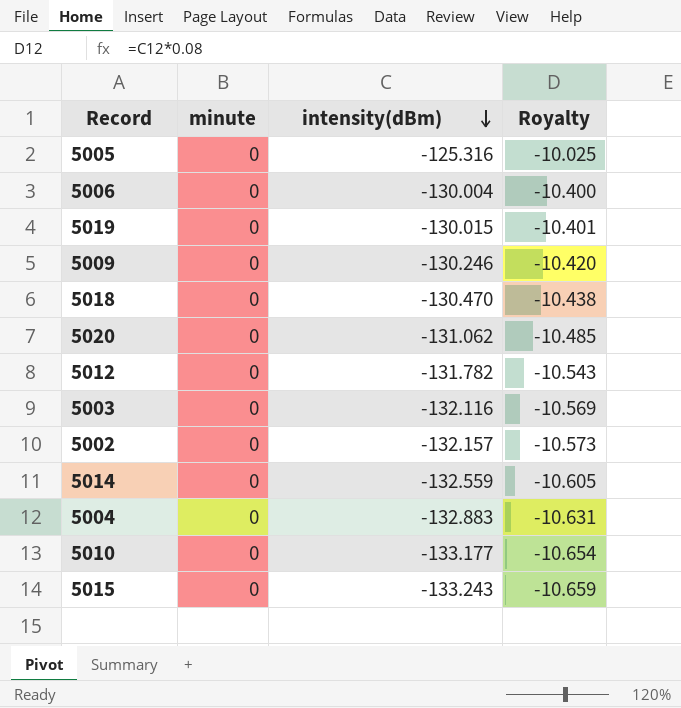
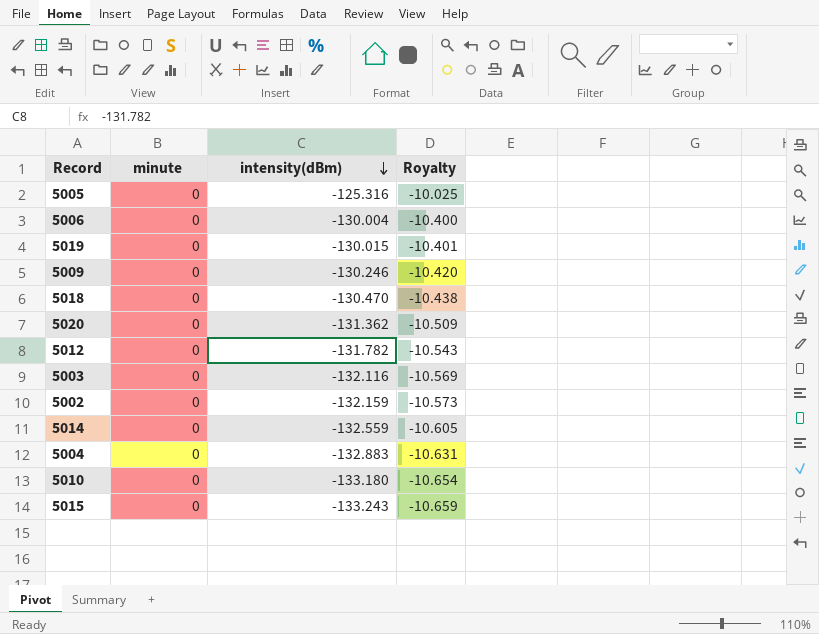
5020 | intensity(dBm): -131.062 -> -131.362
5020 | Royalty: -10.485 -> -10.509
5002 | intensity(dBm): -132.157 -> -132.159
5010 | intensity(dBm): -133.177 -> -133.180

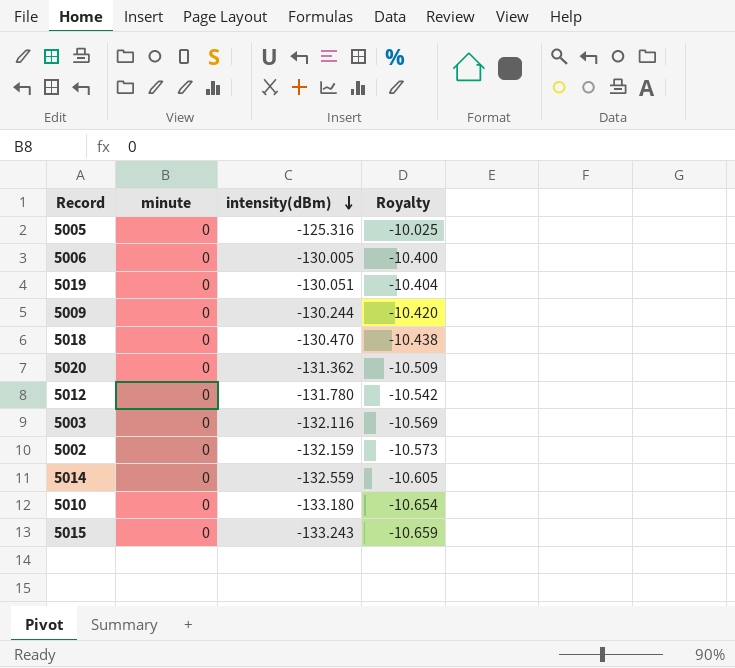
row 5004: 0 | -132.883 | -10.631 -> none
5006 | intensity(dBm): -130.004 -> -130.005
5019 | intensity(dBm): -130.015 -> -130.051
5019 | Royalty: -10.401 -> -10.404
5009 | intensity(dBm): -130.246 -> -130.244
5012 | intensity(dBm): -131.782 -> -131.780
5012 | Royalty: -10.543 -> -10.542

